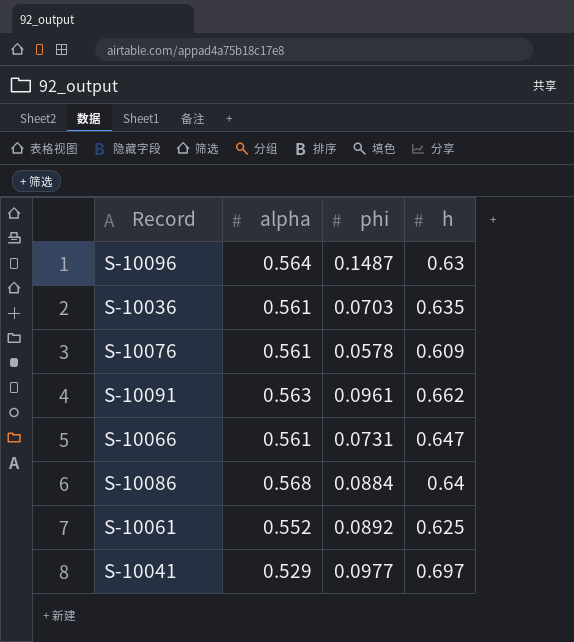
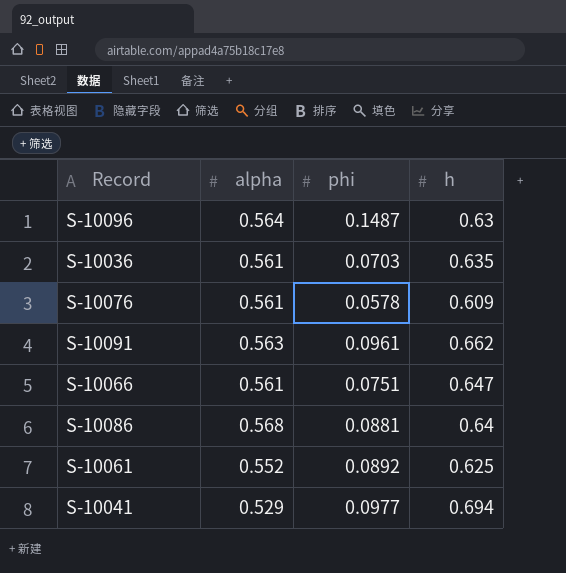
S-10066 | phi: 0.0731 -> 0.0751
S-10086 | phi: 0.0884 -> 0.0881
S-10041 | h: 0.697 -> 0.694

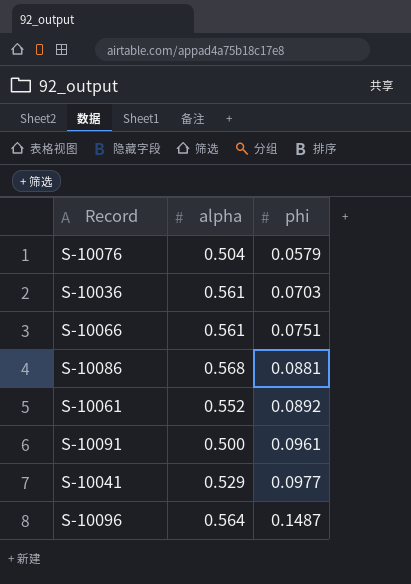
row order: none -> phi ascending
column h | position: 4 -> none
S-10076 | alpha: 0.561 -> 0.504
S-10076 | phi: 0.0578 -> 0.0579
S-10091 | alpha: 0.563 -> 0.500

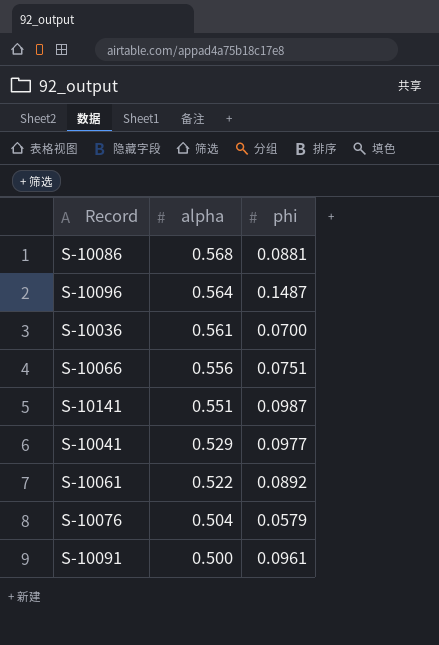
row order: phi ascending -> alpha descending
S-10036 | phi: 0.0703 -> 0.0700
S-10066 | alpha: 0.561 -> 0.556
row S-10141: none -> 0.551 | 0.0987
S-10061 | alpha: 0.552 -> 0.522

